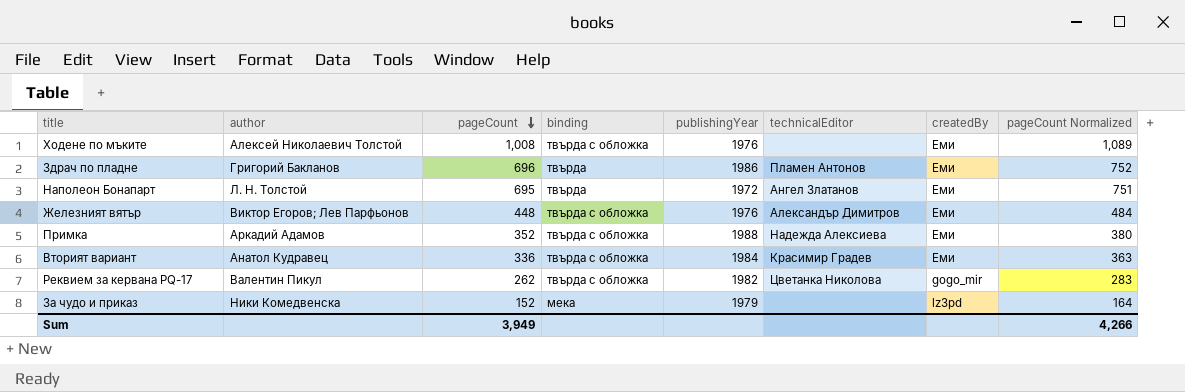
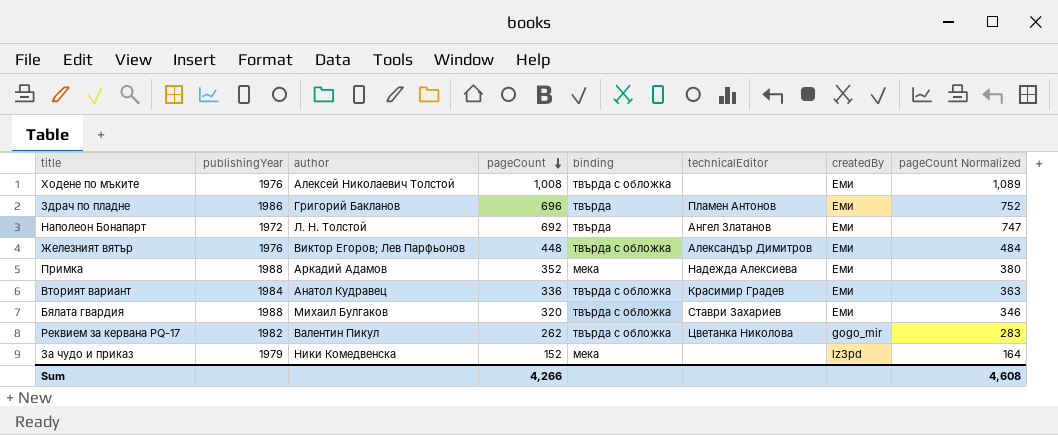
column publishingYear | position: 5 -> 2
Наполеон Бонапарт | pageCount: 695 -> 692
Наполеон Бонапарт | pageCount Normalized: 751 -> 747
Примка | binding: твърда с обложка -> мека
row Бялата гвардия: none -> 1988 | Михаил Булгаков | 320 | твърда с обложка | Ставри Захариев | Еми | 346
Sum | pageCount: 3,949 -> 4,266
Sum | pageCount Normalized: 4,266 -> 4,608

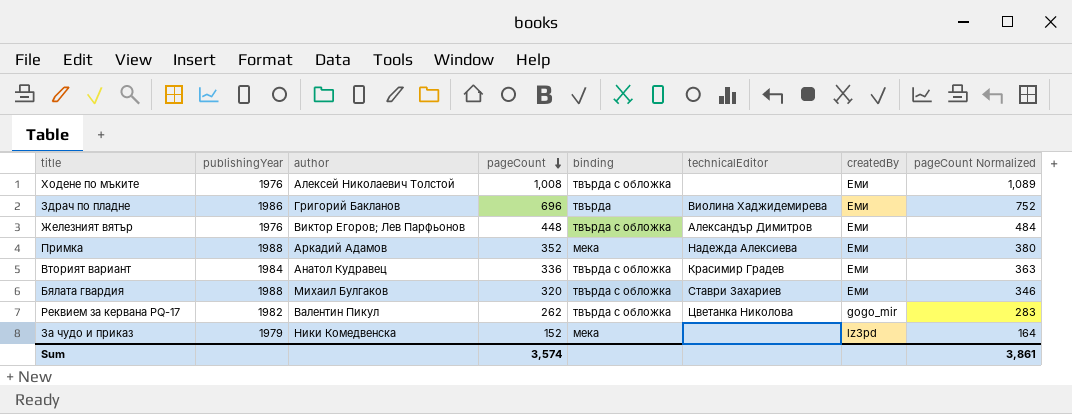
row Наполеон Бонапарт: 1972 | Л. Н. Толстой | 692 | твърда | Ангел Златанов | Еми | 747 -> none
Здрач по пладне | technicalEditor: Пламен Антонов -> Виолина Хаджидемирева
Sum | pageCount: 4,266 -> 3,574
Sum | pageCount Normalized: 4,608 -> 3,861

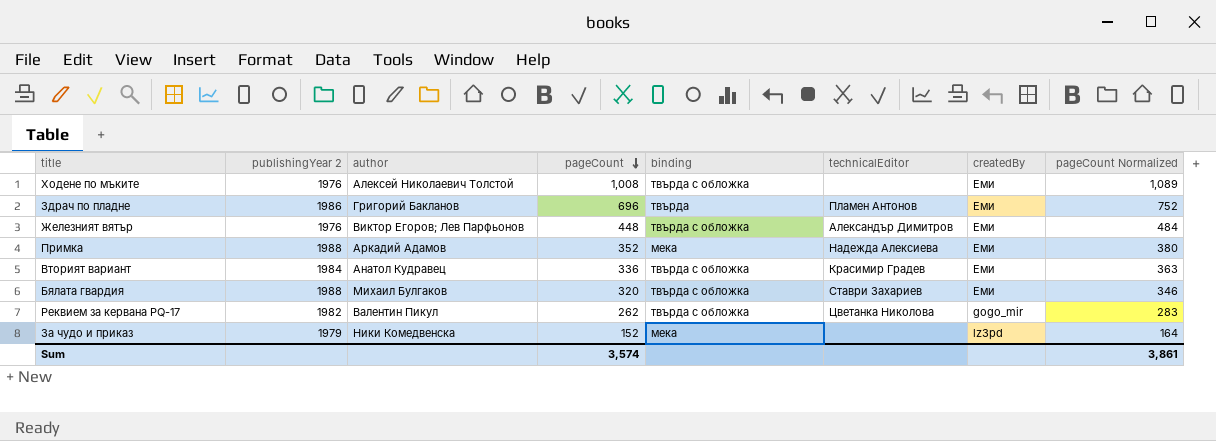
column name: publishingYear -> publishingYear 2
Здрач по пладне | technicalEditor: Виолина Хаджидемирева -> Пламен Антонов

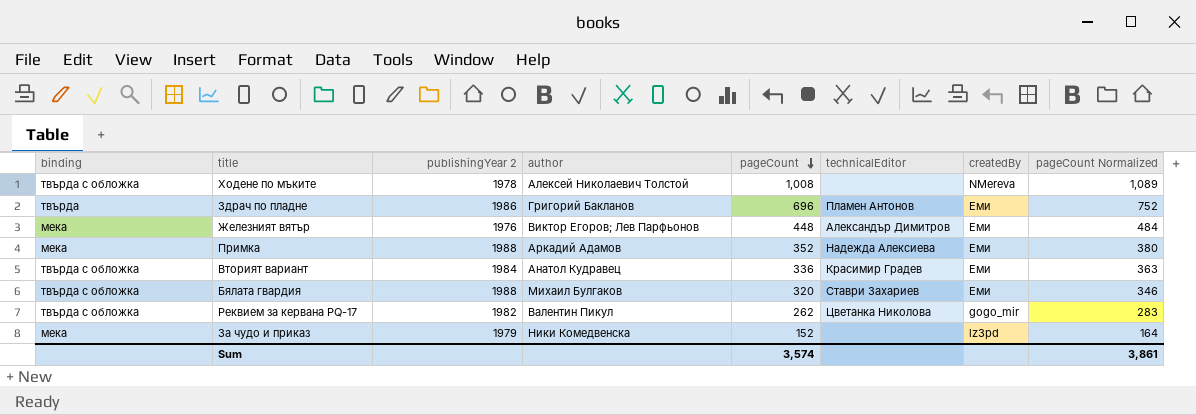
column binding | position: 5 -> 1
Ходене по мъките | publishingYear 2: 1976 -> 1978
Ходене по мъките | createdBy: Еми -> NMereva
Железният вятър | binding: твърда с обложка -> мека

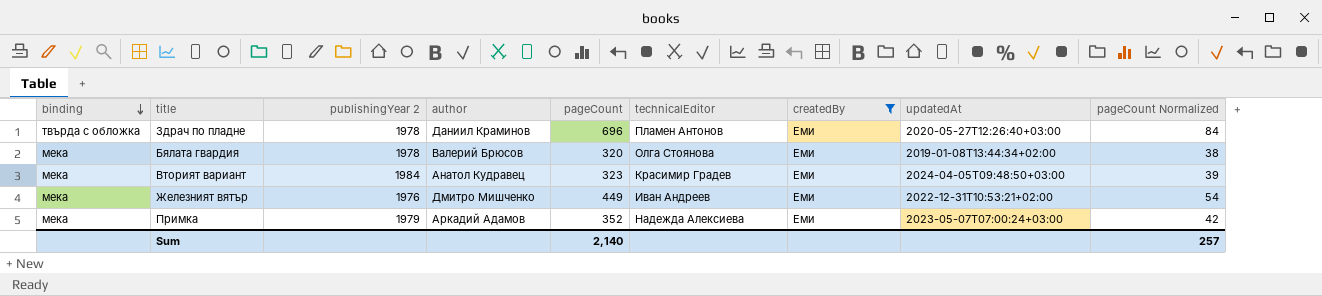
filter: none -> createdBy = Еми
row order: pageCount descending -> binding descending
column updatedAt | position: none -> 8
column pageCount Normalized | formula: [pageCount] * 1.08 -> [pageCount] * 0.12
Здрач по пладне | binding: твърда -> твърда с обложка
Здрач по пладне | publishingYear 2: 1986 -> 1978
Здрач по пладне | author: Григорий Бакланов -> Даниил Краминов
Бялата гвардия | binding: твърда с обложка -> мека
Бялата гвардия | publishingYear 2: 1988 -> 1978
Бялата гвардия | author: Михаил Булгаков -> Валерий Брюсов
Бялата гвардия | technicalEditor: Ставри Захариев -> Олга Стоянова
Вторият вариант | binding: твърда с обложка -> мека
Вторият вариант | pageCount: 336 -> 323
Железният вятър | author: Виктор Егоров; Лев Парфьонов -> Дмитро Мишченко
Железният вятър | pageCount: 448 -> 449
Железният вятър | technicalEditor: Александър Димитров -> Иван Андреев
Примка | publishingYear 2: 1988 -> 1979
Sum | pageCount: 3,574 -> 2,140
Sum | pageCount Normalized: 3,861 -> 257

